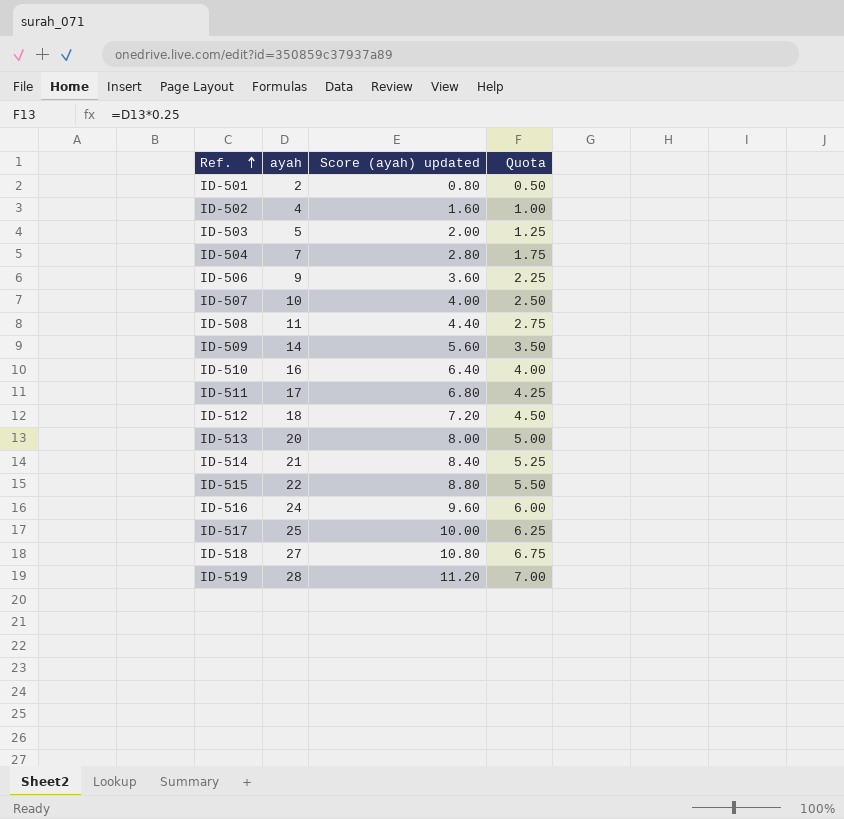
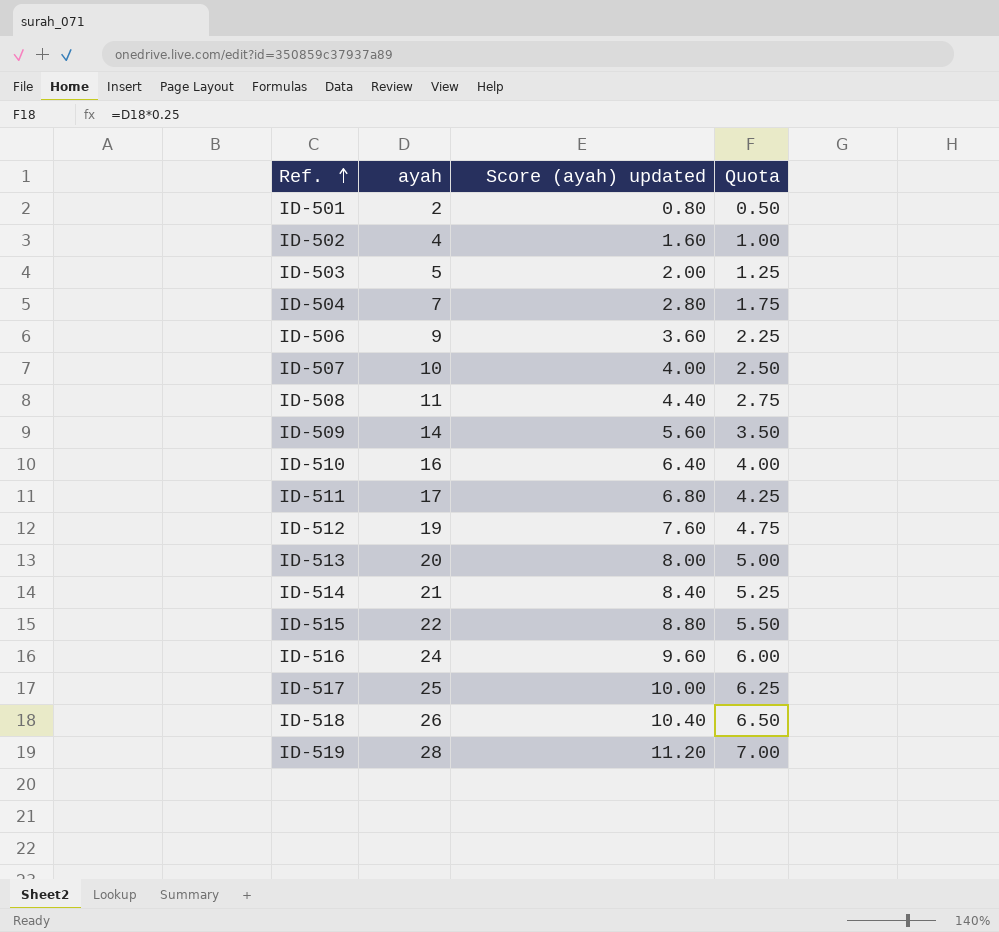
ID-512 | ayah: 18 -> 19
ID-512 | Score (ayah) updated: 7.20 -> 7.60
ID-512 | Quota: 4.50 -> 4.75
ID-518 | ayah: 27 -> 26
ID-518 | Score (ayah) updated: 10.80 -> 10.40
ID-518 | Quota: 6.75 -> 6.50

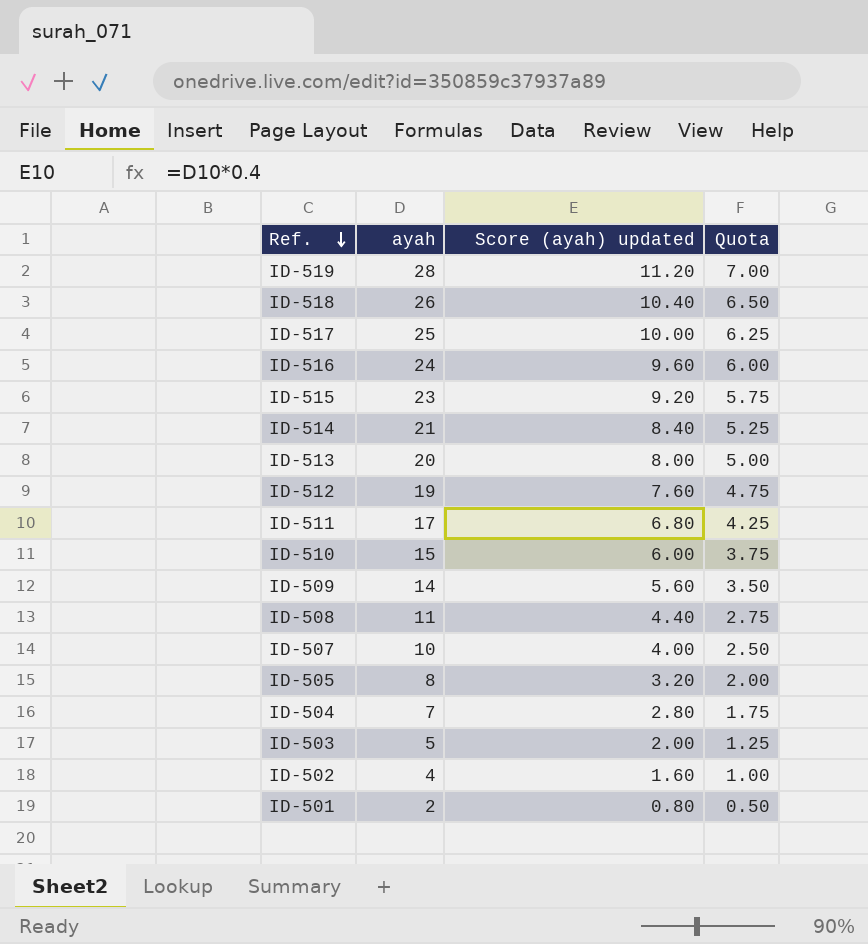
row order: Ref. ascending -> Ref. descending
row ID-506: 9 | 3.60 | 2.25 -> none
ID-515 | ayah: 22 -> 23
ID-515 | Score (ayah) updated: 8.80 -> 9.20
ID-515 | Quota: 5.50 -> 5.75
ID-510 | ayah: 16 -> 15
ID-510 | Score (ayah) updated: 6.40 -> 6.00
ID-510 | Quota: 4.00 -> 3.75
row ID-505: none -> 8 | 3.20 | 2.00

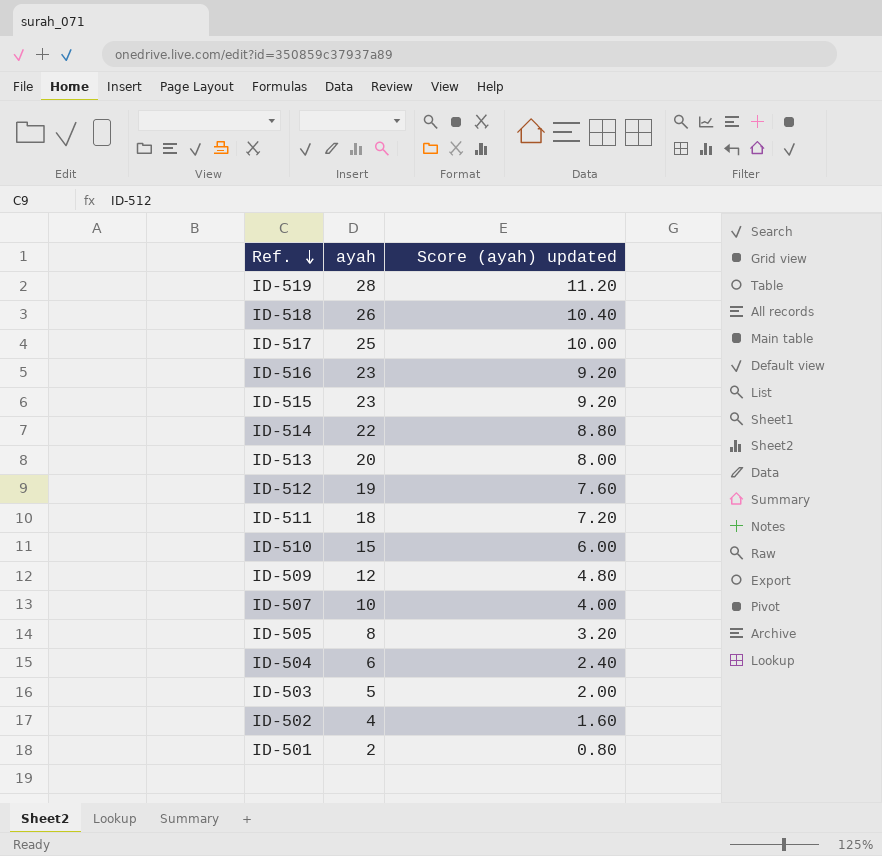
column Quota | formula: [ayah] * 0.25 -> none
row ID-508: 11 | 4.40 | 2.75 -> none
ID-516 | ayah: 24 -> 23
ID-516 | Score (ayah) updated: 9.60 -> 9.20
ID-514 | ayah: 21 -> 22
ID-514 | Score (ayah) updated: 8.40 -> 8.80
ID-511 | ayah: 17 -> 18
ID-511 | Score (ayah) updated: 6.80 -> 7.20
ID-509 | ayah: 14 -> 12
ID-509 | Score (ayah) updated: 5.60 -> 4.80
ID-504 | ayah: 7 -> 6
ID-504 | Score (ayah) updated: 2.80 -> 2.40

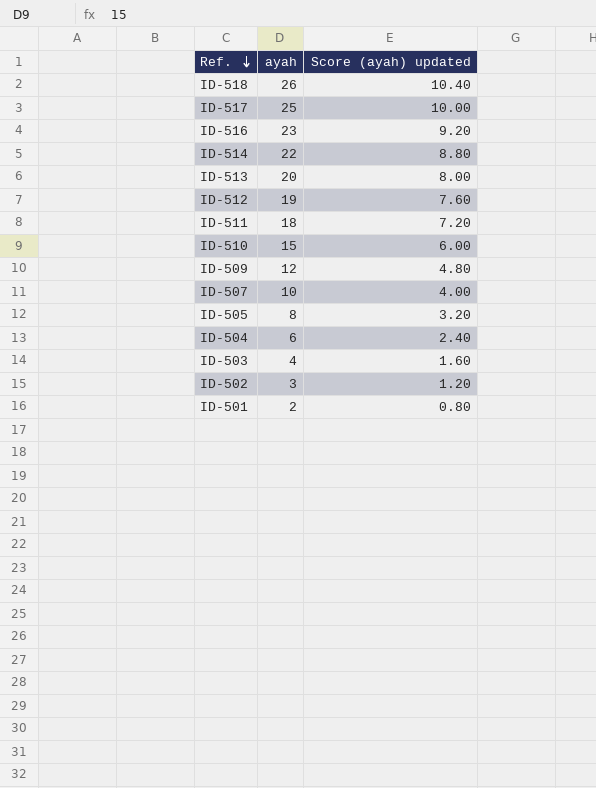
row ID-519: 28 | 11.20 -> none
row ID-515: 23 | 9.20 -> none
ID-503 | ayah: 5 -> 4
ID-503 | Score (ayah) updated: 2.00 -> 1.60
ID-502 | ayah: 4 -> 3
ID-502 | Score (ayah) updated: 1.60 -> 1.20

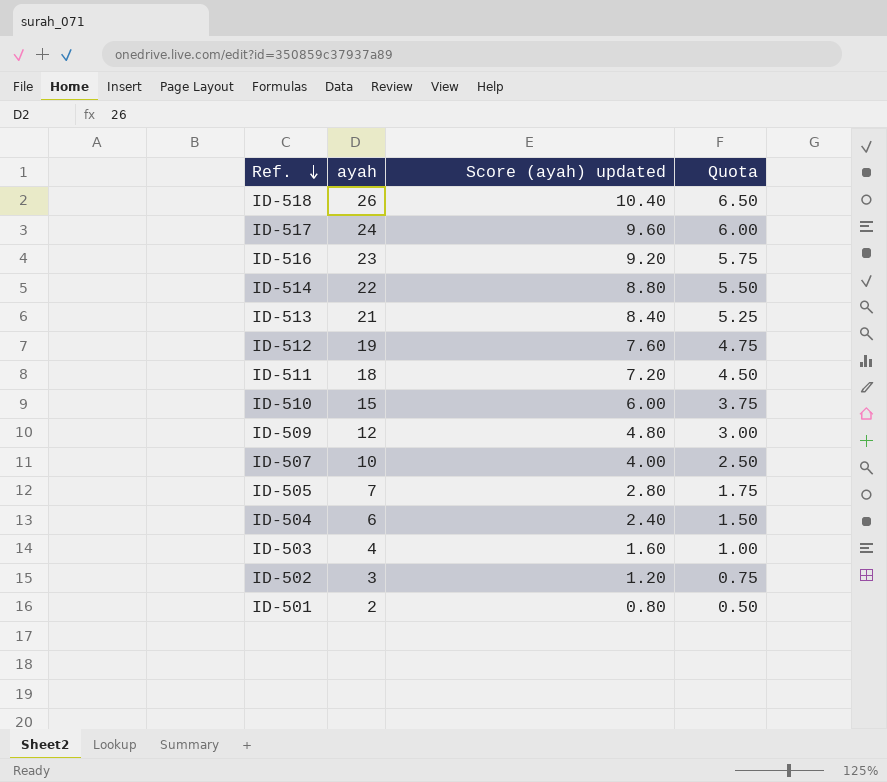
column Quota | formula: none -> [ayah] * 0.25
ID-517 | ayah: 25 -> 24
ID-517 | Score (ayah) updated: 10.00 -> 9.60
ID-513 | ayah: 20 -> 21
ID-513 | Score (ayah) updated: 8.00 -> 8.40
ID-505 | ayah: 8 -> 7
ID-505 | Score (ayah) updated: 3.20 -> 2.80

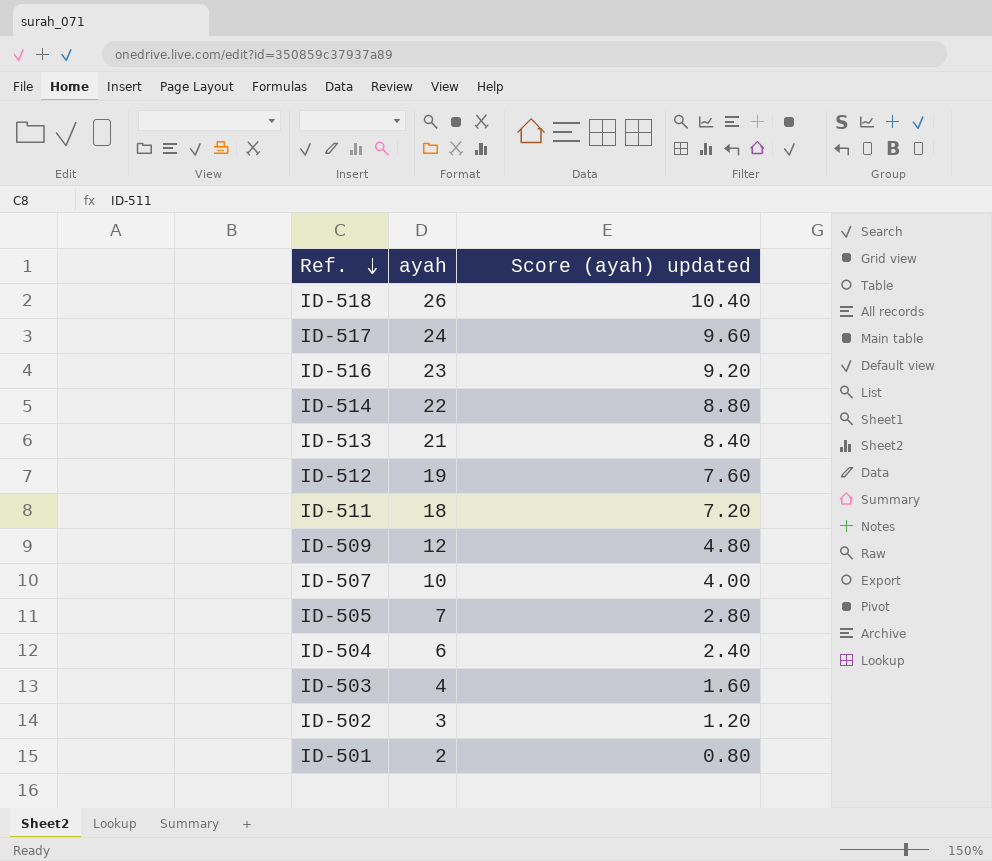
column Quota | formula: [ayah] * 0.25 -> none
row ID-510: 15 | 6.00 | 3.75 -> none

